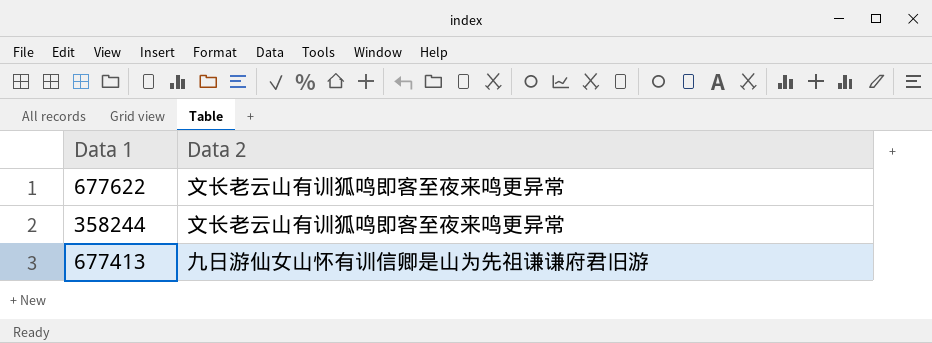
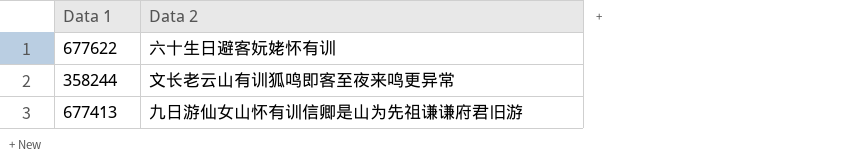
677622 | Data 2: 文长老云山有训狐鸣即客至夜来鸣更异常 -> 六十生日避客妩姥怀有训

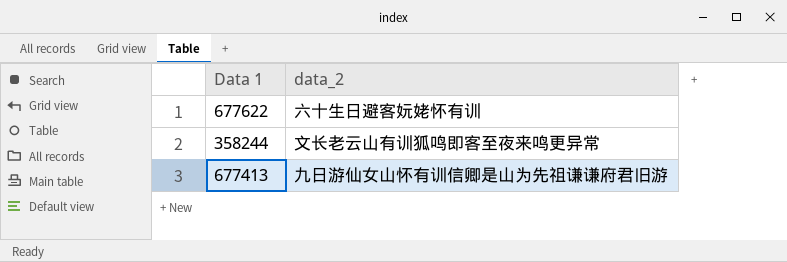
column name: Data 2 -> data_2

